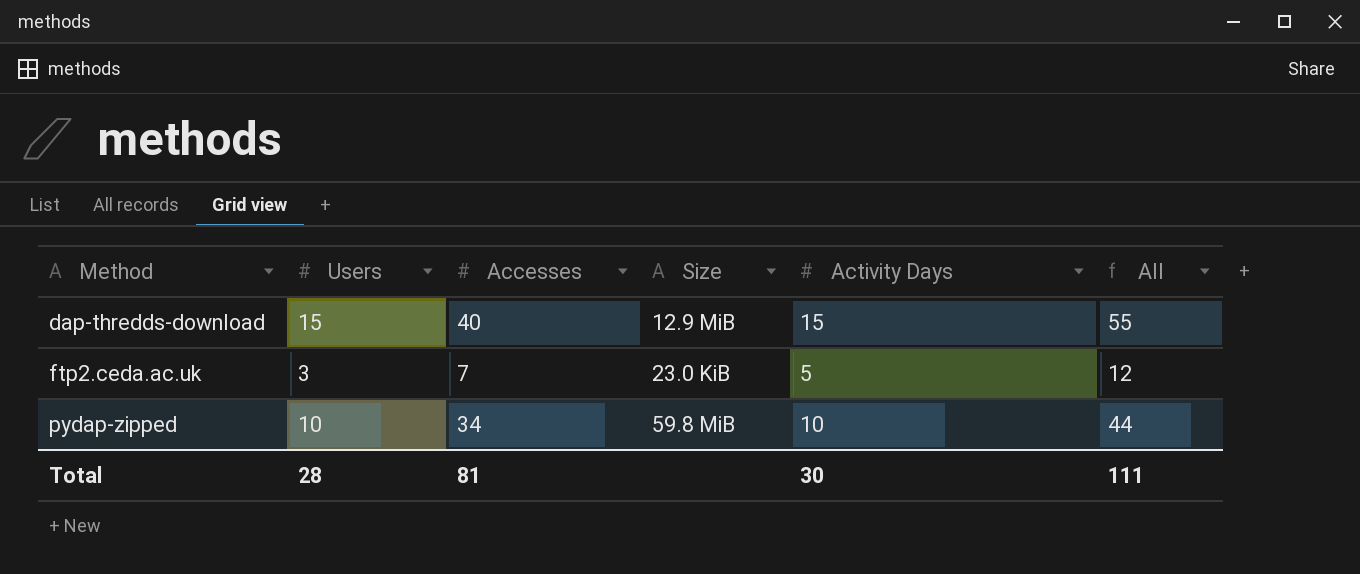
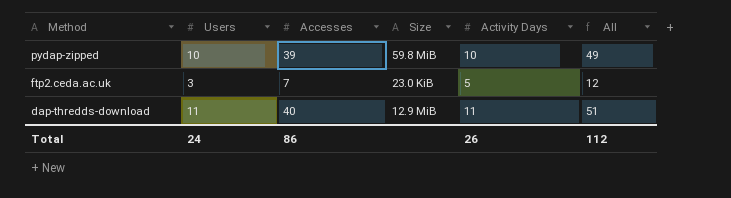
row order: Method ascending -> Method descending
pydap-zipped | Accesses: 34 -> 39
pydap-zipped | All: 44 -> 49
dap-thredds-download | Users: 15 -> 11
dap-thredds-download | Activity Days: 15 -> 11
dap-thredds-download | All: 55 -> 51
Total | Users: 28 -> 24
Total | Accesses: 81 -> 86
Total | Activity Days: 30 -> 26
Total | All: 111 -> 112

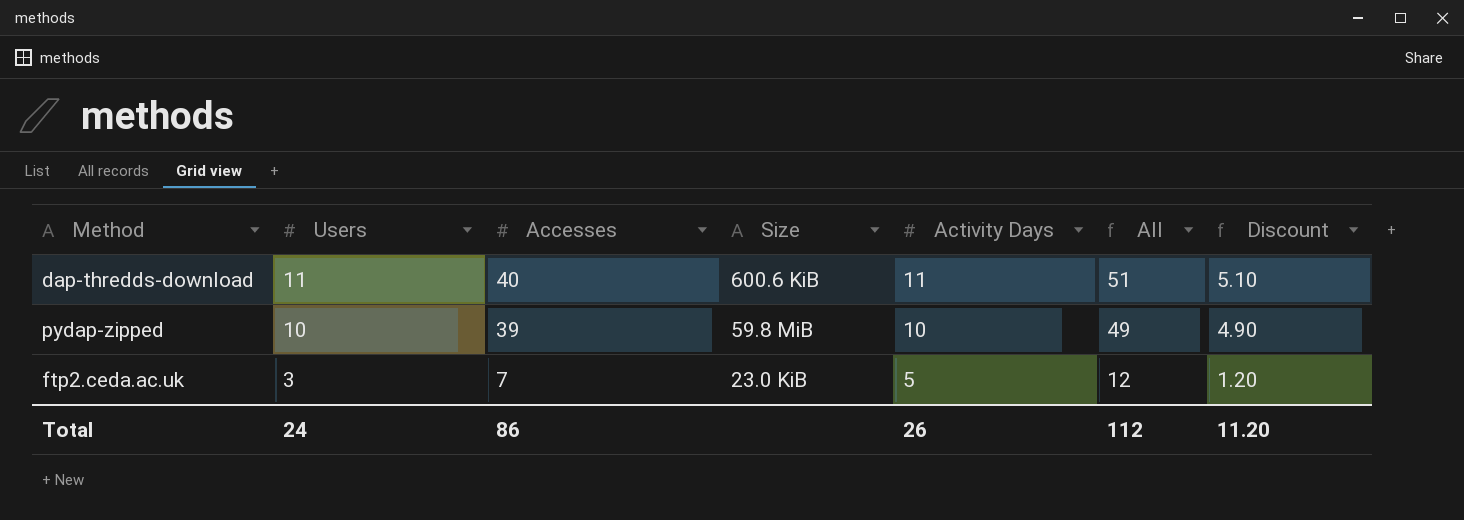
row order: Method descending -> Users descending
column Discount | formula: none -> [All] * 0.1
dap-thredds-download | Size: 12.9 MiB -> 600.6 KiB

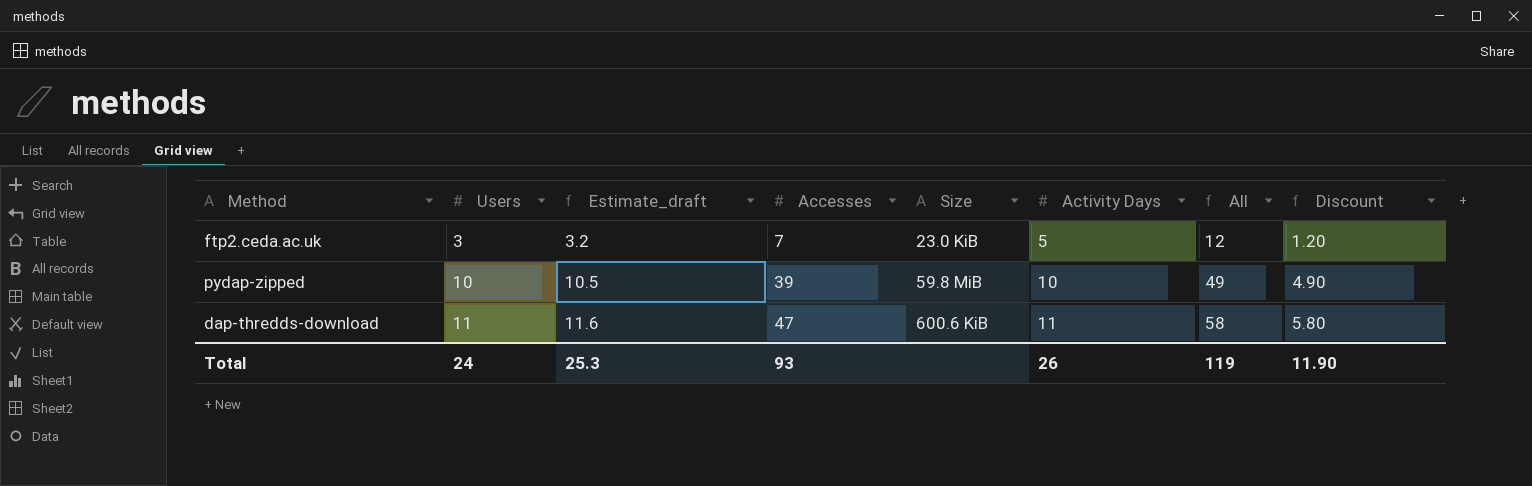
row order: Users descending -> Users ascending
column Estimate_draft | formula: none -> [Users] * 1.05
dap-thredds-download | Accesses: 40 -> 47
dap-thredds-download | All: 51 -> 58
dap-thredds-download | Discount: 5.10 -> 5.80
Total | Accesses: 86 -> 93
Total | All: 112 -> 119
Total | Discount: 11.20 -> 11.90

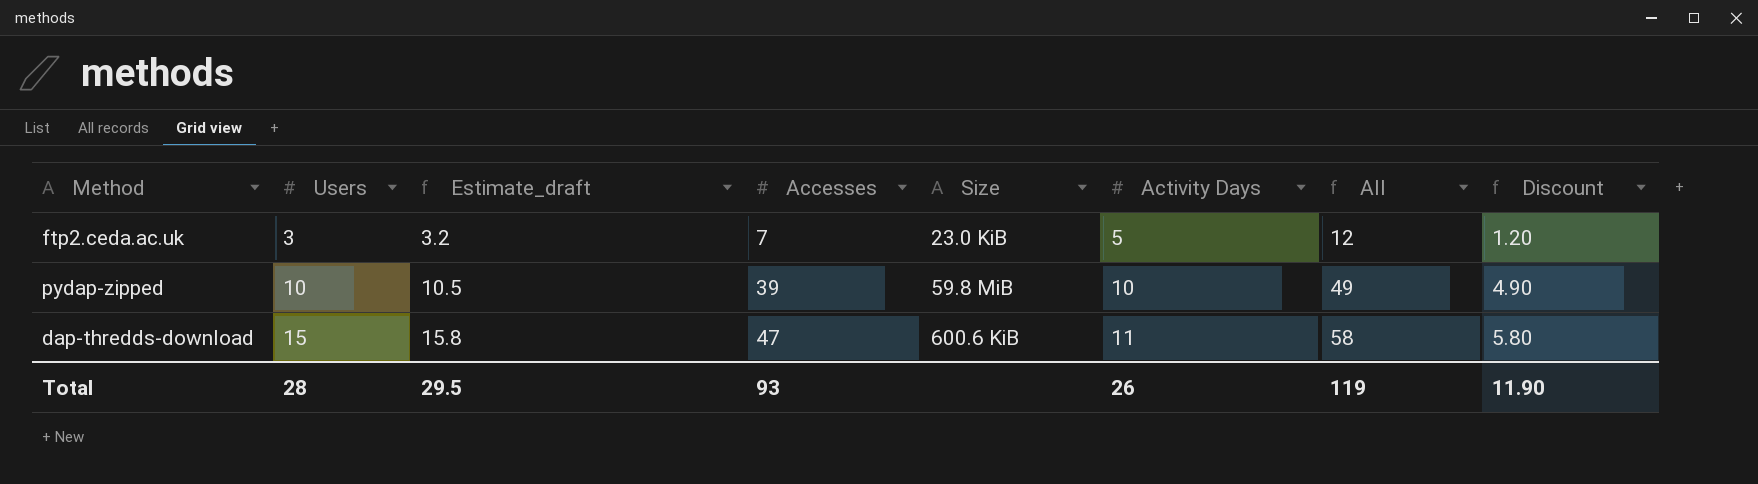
dap-thredds-download | Users: 11 -> 15
dap-thredds-download | Estimate_draft: 11.6 -> 15.8
Total | Users: 24 -> 28
Total | Estimate_draft: 25.3 -> 29.5

